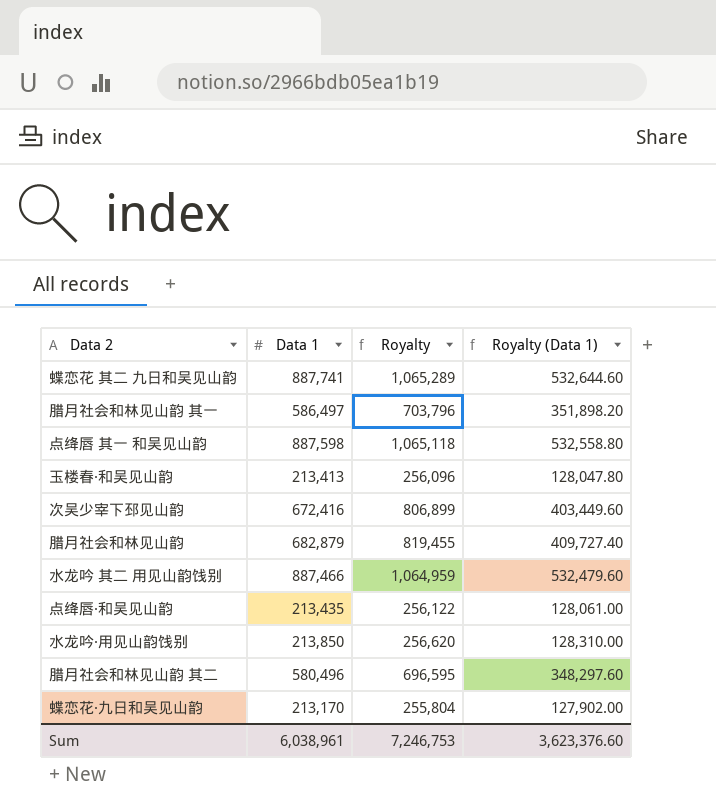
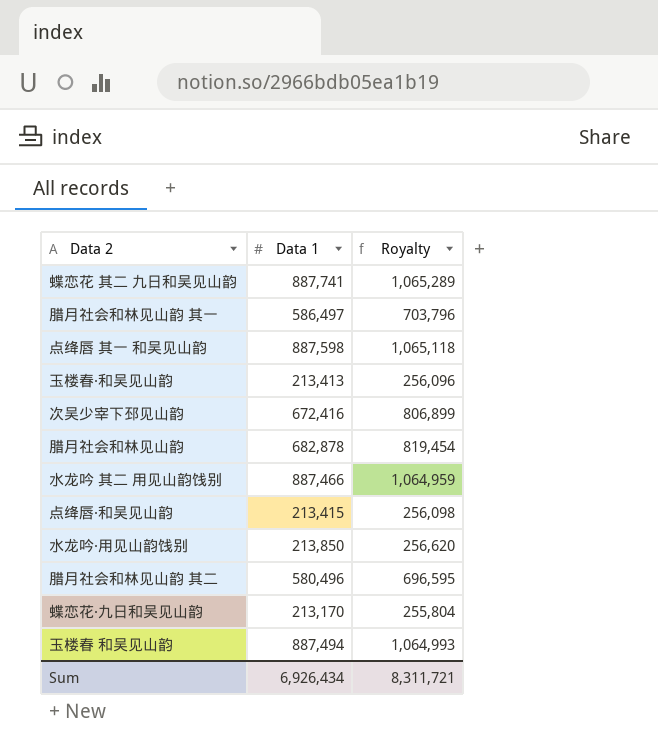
column Royalty (Data 1) | formula: [Data 1] * 0.6 -> none
腊月社会和林见山韵 | Data 1: 682,879 -> 682,878
腊月社会和林见山韵 | Royalty: 819,455 -> 819,454
点绛唇·和吴见山韵 | Data 1: 213,435 -> 213,415
点绛唇·和吴见山韵 | Royalty: 256,122 -> 256,098
row 玉楼春 和吴见山韵: none -> 887,494 | 1,064,993
Sum | Data 1: 6,038,961 -> 6,926,434
Sum | Royalty: 7,246,753 -> 8,311,721

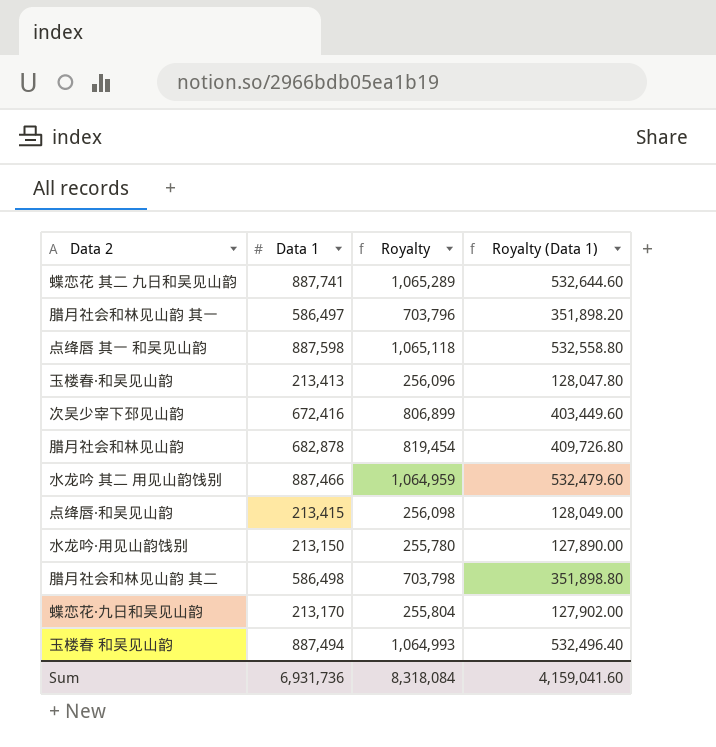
column Royalty (Data 1) | formula: none -> [Data 1] * 0.6
水龙吟·用见山韵饯别 | Data 1: 213,850 -> 213,150
水龙吟·用见山韵饯别 | Royalty: 256,620 -> 255,780
腊月社会和林见山韵 其二 | Data 1: 580,496 -> 586,498
腊月社会和林见山韵 其二 | Royalty: 696,595 -> 703,798
Sum | Data 1: 6,926,434 -> 6,931,736
Sum | Royalty: 8,311,721 -> 8,318,084

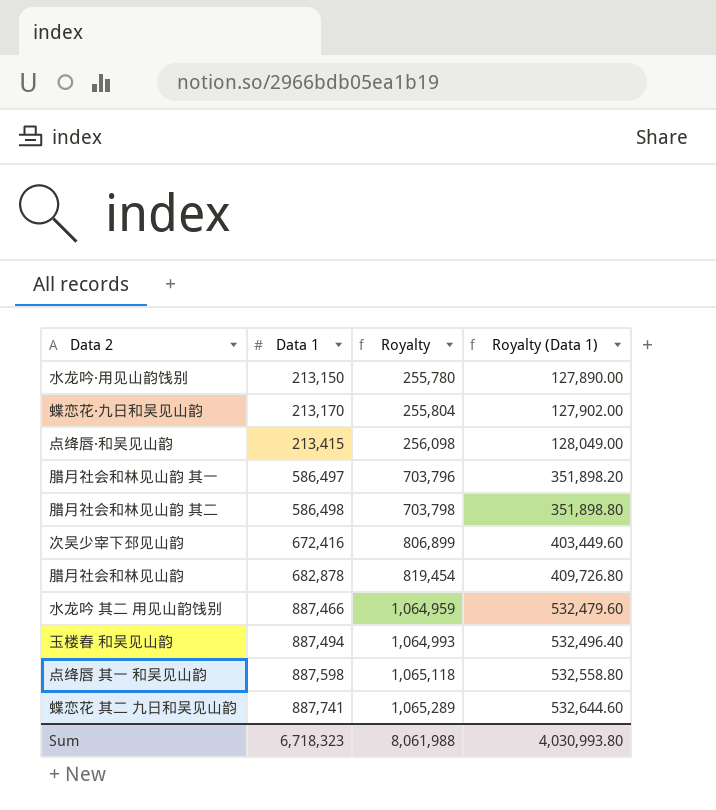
row order: none -> Data 1 ascending
row 玉楼春·和吴见山韵: 213,413 | 256,096 | 128,047.80 -> none
Sum | Data 1: 6,931,736 -> 6,718,323
Sum | Royalty: 8,318,084 -> 8,061,988
Sum | Royalty (Data 1): 4,159,041.60 -> 4,030,993.80

